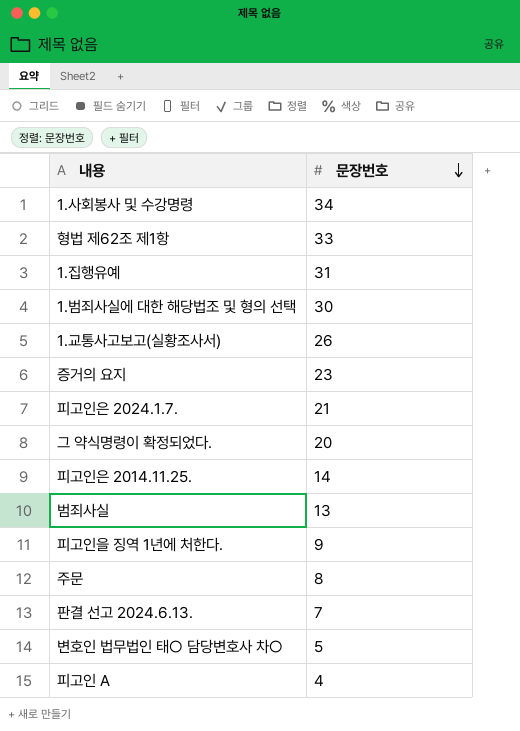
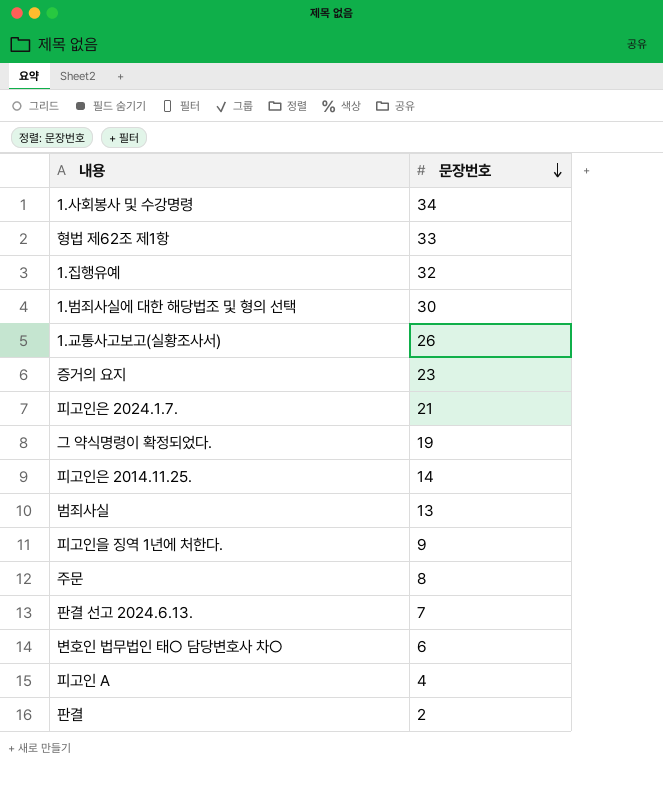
1.집행유예 | 문장번호: 31 -> 32
그 약식명령이 확정되었다. | 문장번호: 20 -> 19
변호인 법무법인 태○ 담당변호사 차○ | 문장번호: 5 -> 6
row 판결: none -> 2

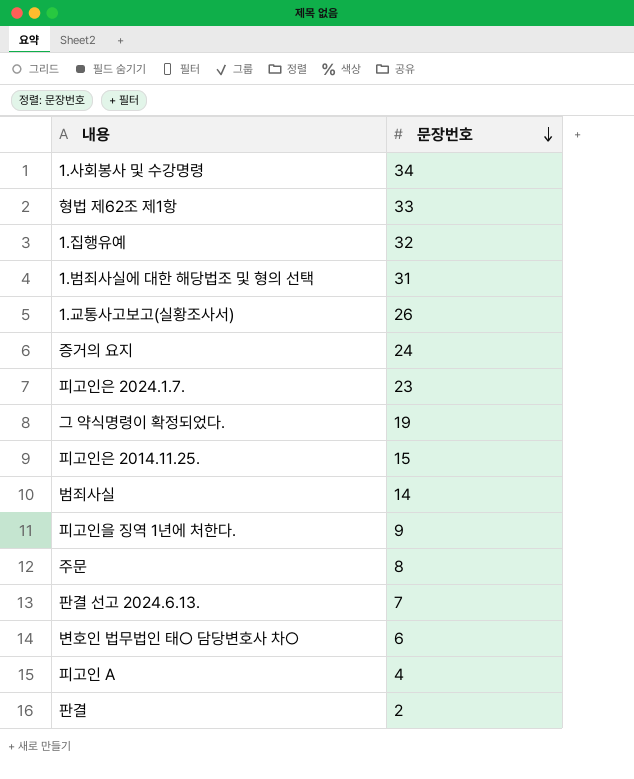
1.범죄사실에 대한 해당법조 및 형의 선택 | 문장번호: 30 -> 31
증거의 요지 | 문장번호: 23 -> 24
피고인은 2024.1.7. | 문장번호: 21 -> 23
피고인은 2014.11.25. | 문장번호: 14 -> 15
범죄사실 | 문장번호: 13 -> 14

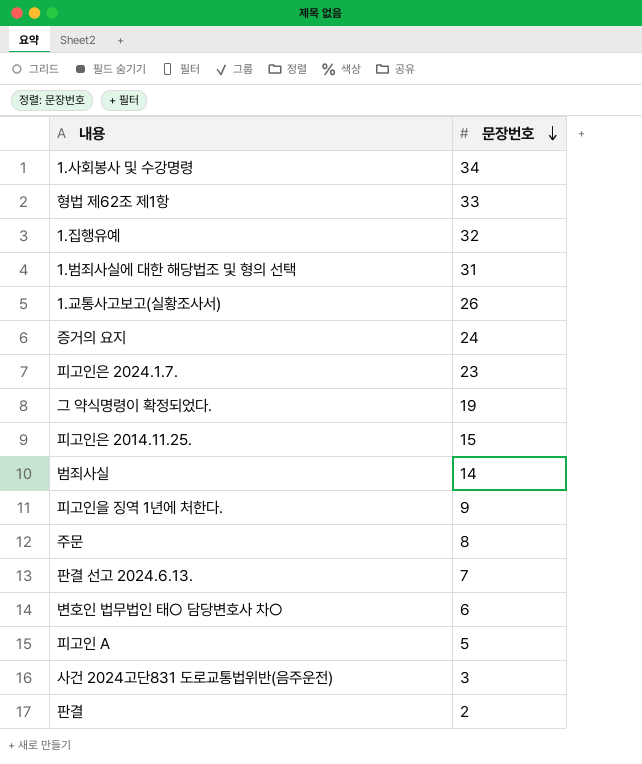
피고인 A | 문장번호: 4 -> 5
row 사건 2024고단831 도로교통법위반(음주운전): none -> 3

